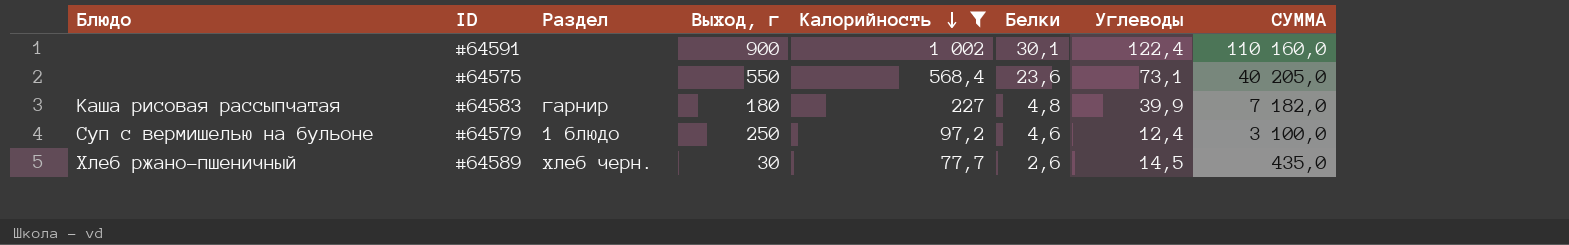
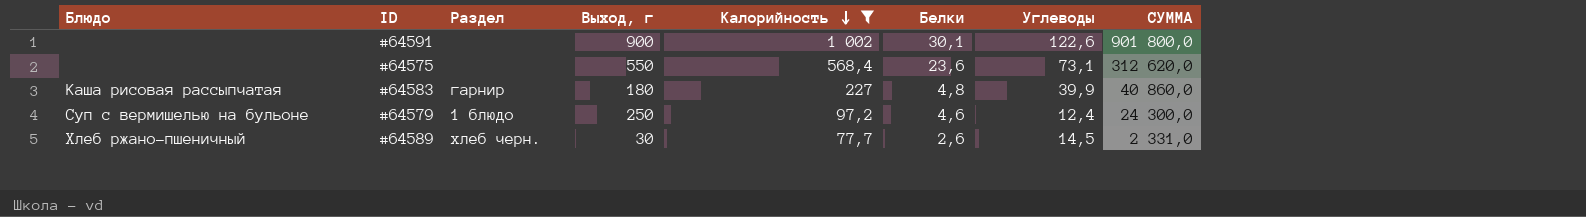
column СУММА | formula: [Выход, г] * [Углеводы] -> [Выход, г] * [Калорийность]
#64591 | Углеводы: 122,4 -> 122,6

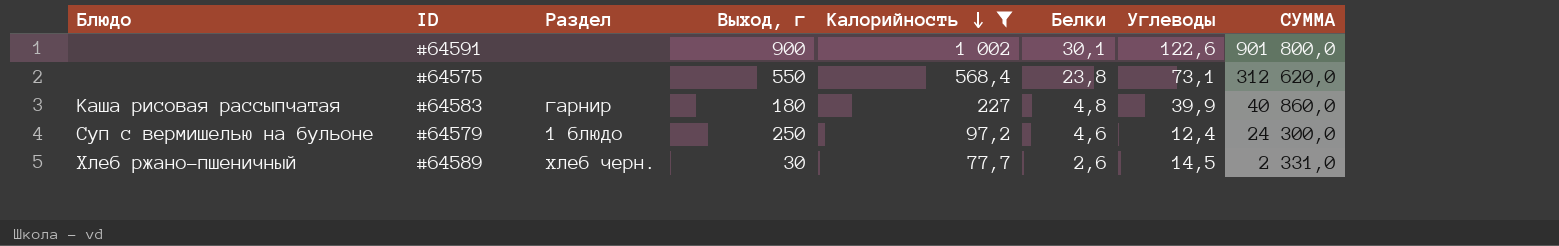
#64575 | Белки: 23,6 -> 23,8

